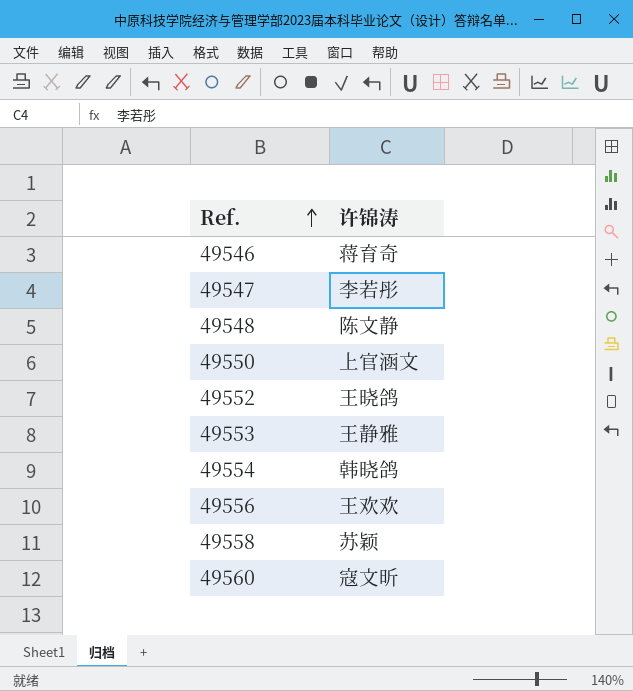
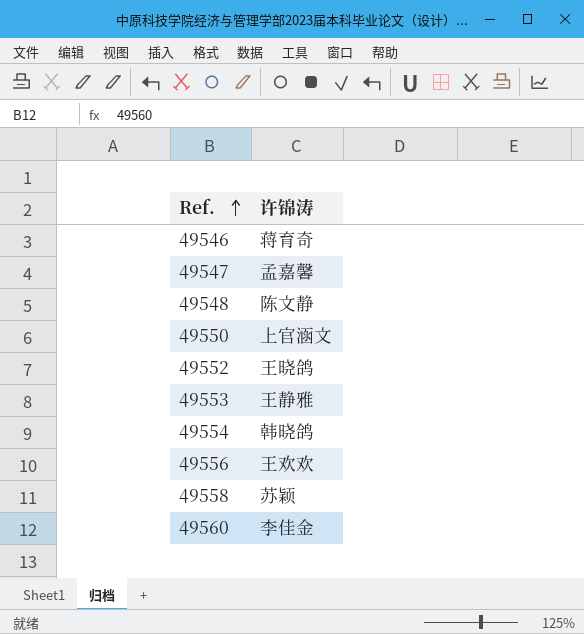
49547 | 许锦涛: 李若彤 -> 孟嘉馨
49560 | 许锦涛: 寇文昕 -> 李佳金

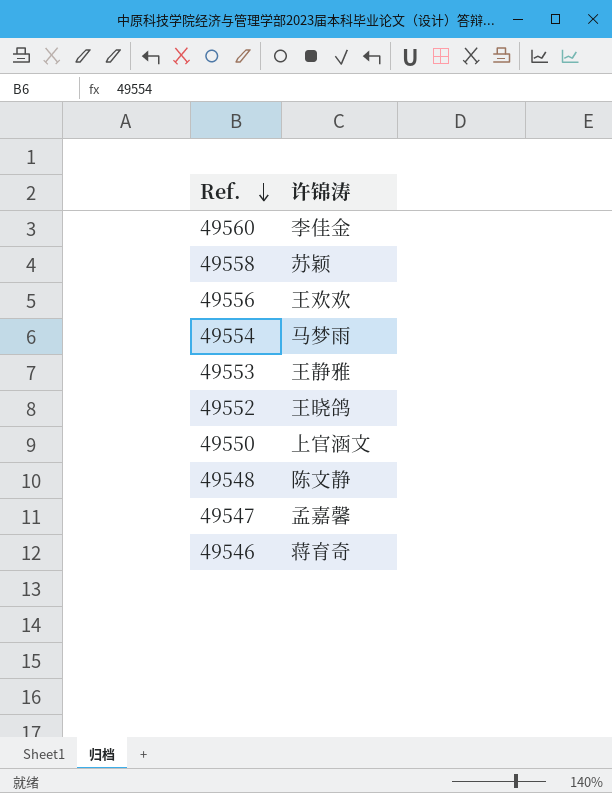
row order: Ref. ascending -> Ref. descending
49554 | 许锦涛: 韩晓鸽 -> 马梦雨

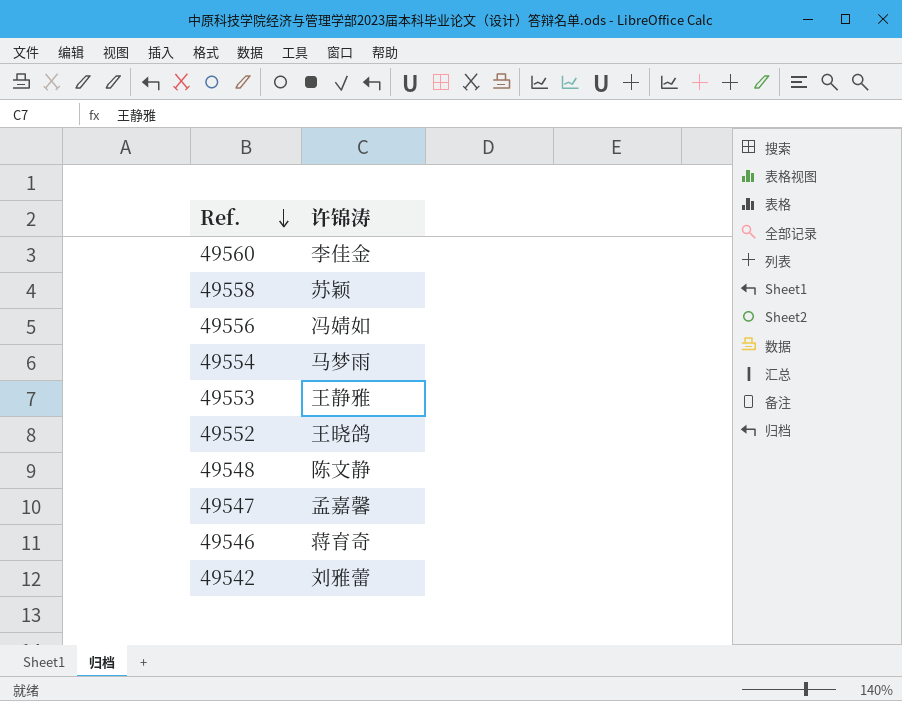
row 49550: 上官涵文 -> none
49556 | 许锦涛: 王欢欢 -> 冯婧如
row 49542: none -> 刘雅蕾

